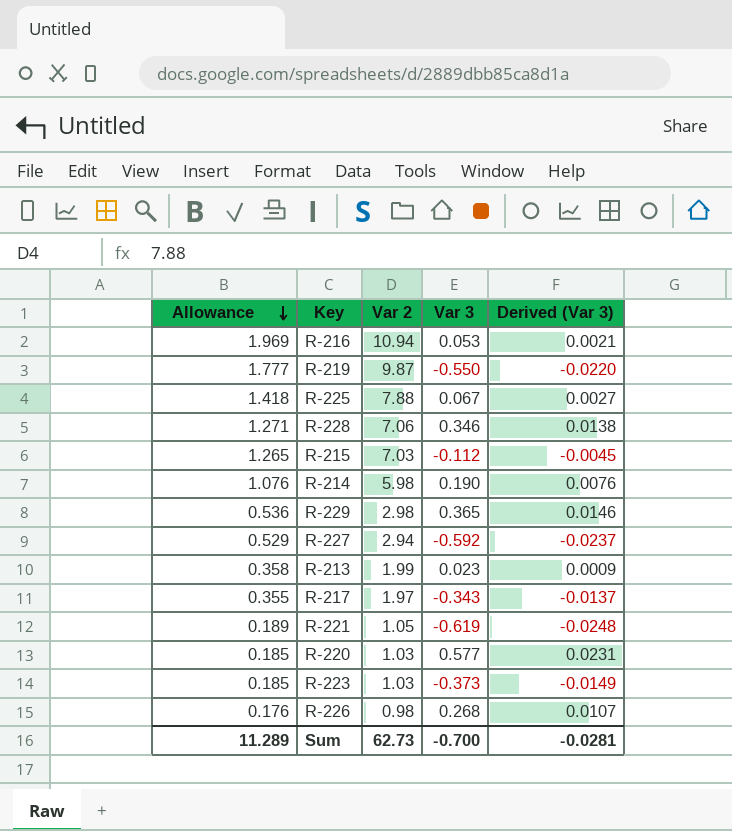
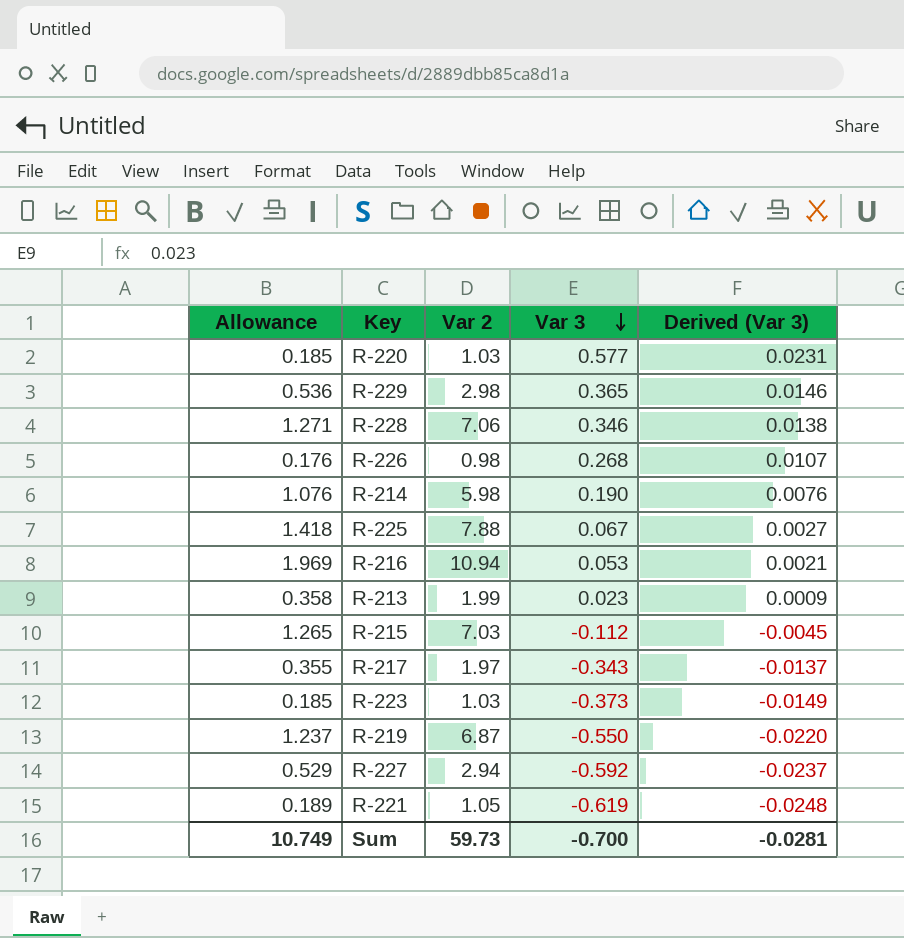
row order: Allowance descending -> Var 3 descending
R-219 | Allowance: 1.777 -> 1.237
R-219 | Var 2: 9.87 -> 6.87
Sum | Allowance: 11.289 -> 10.749
Sum | Var 2: 62.73 -> 59.73

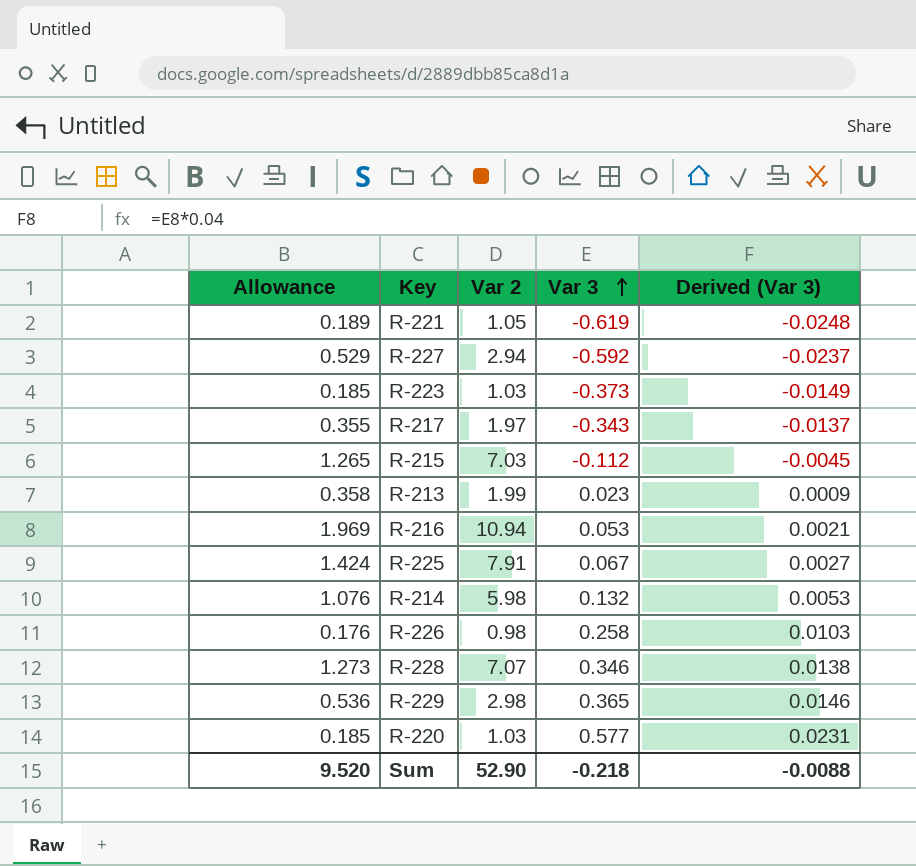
row order: Var 3 descending -> Var 3 ascending
row R-219: 1.237 | 6.87 | -0.550 | -0.0220 -> none
R-225 | Allowance: 1.418 -> 1.424
R-225 | Var 2: 7.88 -> 7.91
R-214 | Var 3: 0.190 -> 0.132
R-214 | Derived (Var 3): 0.0076 -> 0.0053
R-226 | Var 3: 0.268 -> 0.258
R-226 | Derived (Var 3): 0.0107 -> 0.0103
R-228 | Allowance: 1.271 -> 1.273
R-228 | Var 2: 7.06 -> 7.07
Sum | Allowance: 10.749 -> 9.520
Sum | Var 2: 59.73 -> 52.90
Sum | Var 3: -0.700 -> -0.218
Sum | Derived (Var 3): -0.0281 -> -0.0088

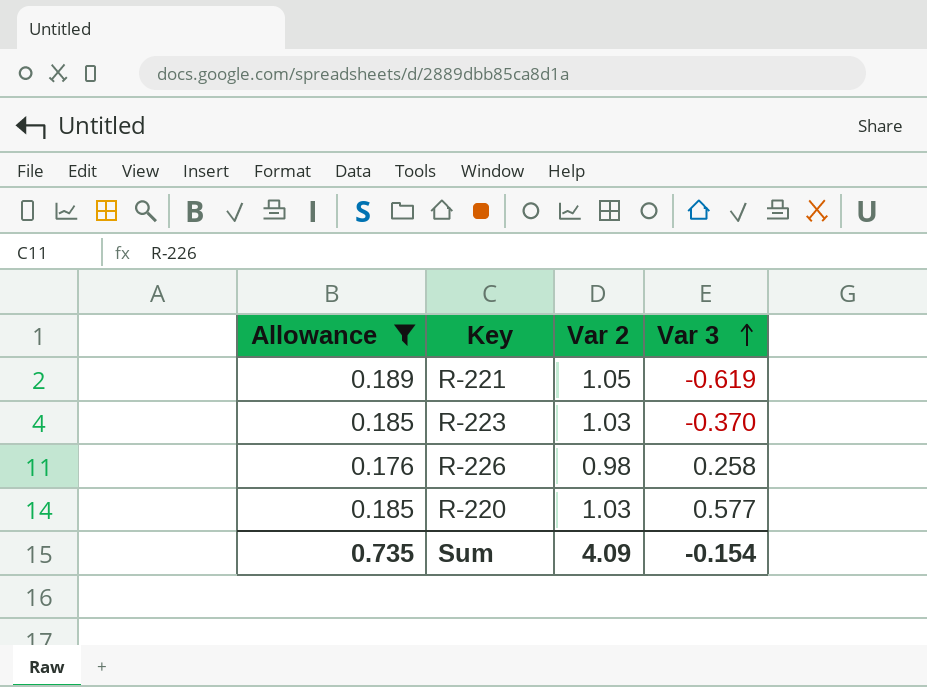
filter: none -> Allowance <= 0.189
column Derived (Var 3) | formula: [Var 3] * 0.04 -> none
R-223 | Var 3: -0.373 -> -0.370
Sum | Allowance: 9.520 -> 0.735
Sum | Var 2: 52.90 -> 4.09
Sum | Var 3: -0.218 -> -0.154

